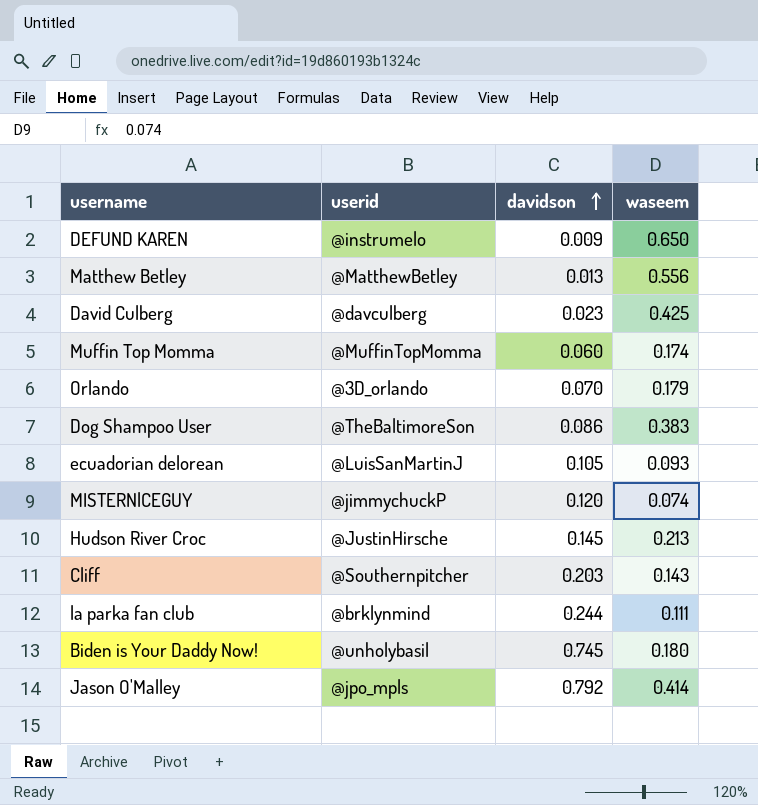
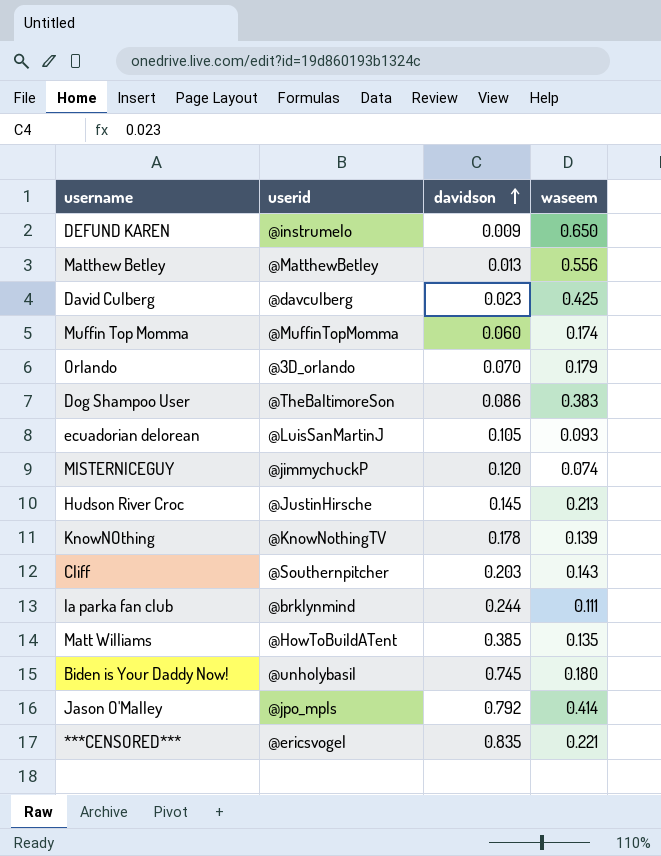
row KnowNOthing: none -> @KnowNothingTV | 0.178 | 0.139
row Matt Williams: none -> @HowToBuildATent | 0.385 | 0.135
row ***CENSORED***: none -> @ericsvogel | 0.835 | 0.221

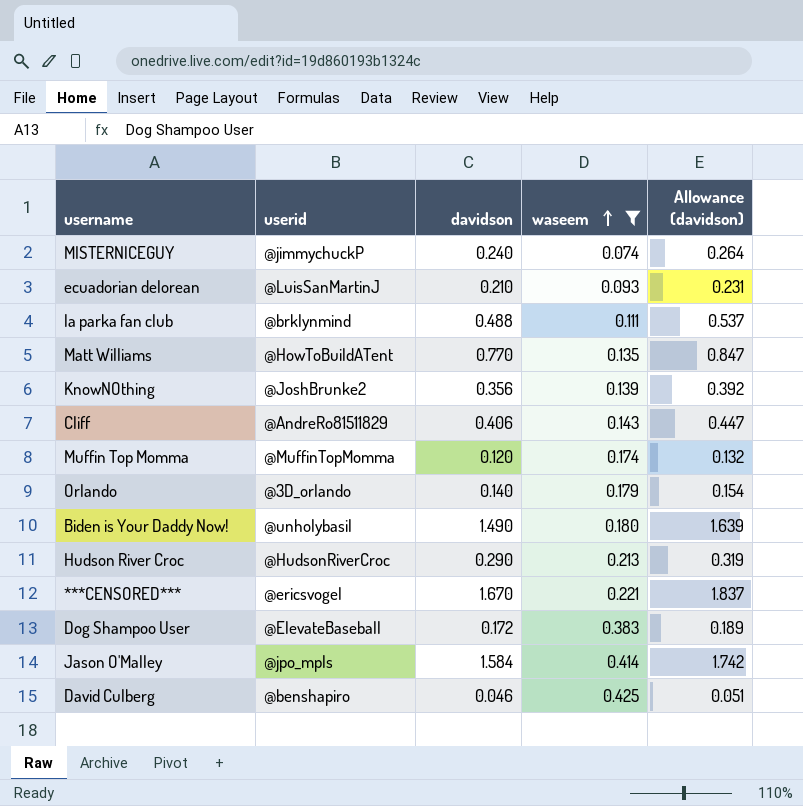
filter: none -> waseem <= 0.425
row order: davidson ascending -> waseem ascending
column Allowance (davidson) | formula: none -> [davidson] * 1.1
MISTERNlCEGUY | davidson: 0.120 -> 0.240
ecuadorian delorean | davidson: 0.105 -> 0.210
la parka fan club | davidson: 0.244 -> 0.488
Matt Williams | davidson: 0.385 -> 0.770
KnowNOthing | userid: @KnowNothingTV -> @JoshBrunke2
KnowNOthing | davidson: 0.178 -> 0.356
Cliff | userid: @Southernpitcher -> @AndreRo81511829
Cliff | davidson: 0.203 -> 0.406
Muffin Top Momma | davidson: 0.060 -> 0.120
Orlando | davidson: 0.070 -> 0.140
Biden is Your Daddy Now! | davidson: 0.745 -> 1.490
Hudson River Croc | userid: @JustinHirsche -> @HudsonRiverCroc
Hudson River Croc | davidson: 0.145 -> 0.290
***CENSORED*** | davidson: 0.835 -> 1.670
Dog Shampoo User | userid: @TheBaltimoreSon -> @ElevateBaseball
Dog Shampoo User | davidson: 0.086 -> 0.172
Jason O'Malley | davidson: 0.792 -> 1.584
David Culberg | userid: @davculberg -> @benshapiro
David Culberg | davidson: 0.023 -> 0.046

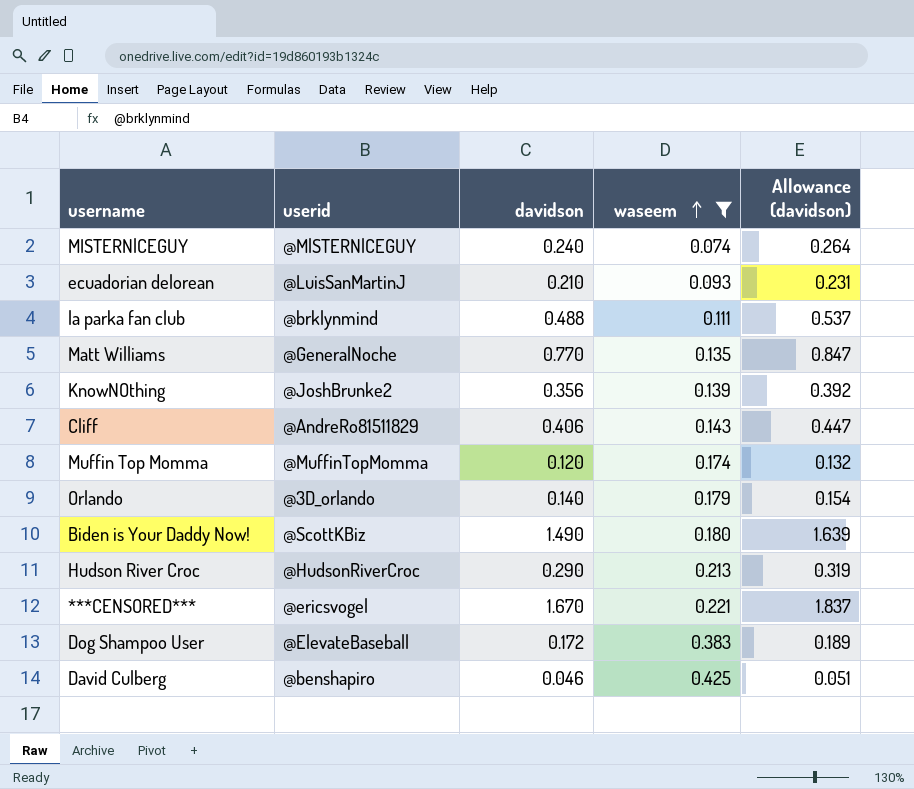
row Jason O'Malley: @jpo_mpls | 1.584 | 0.414 | 1.742 -> none
MISTERNlCEGUY | userid: @jimmychuckP -> @MlSTERNlCEGUY
Matt Williams | userid: @HowToBuildATent -> @GeneralNoche
Biden is Your Daddy Now! | userid: @unholybasil -> @ScottKBiz

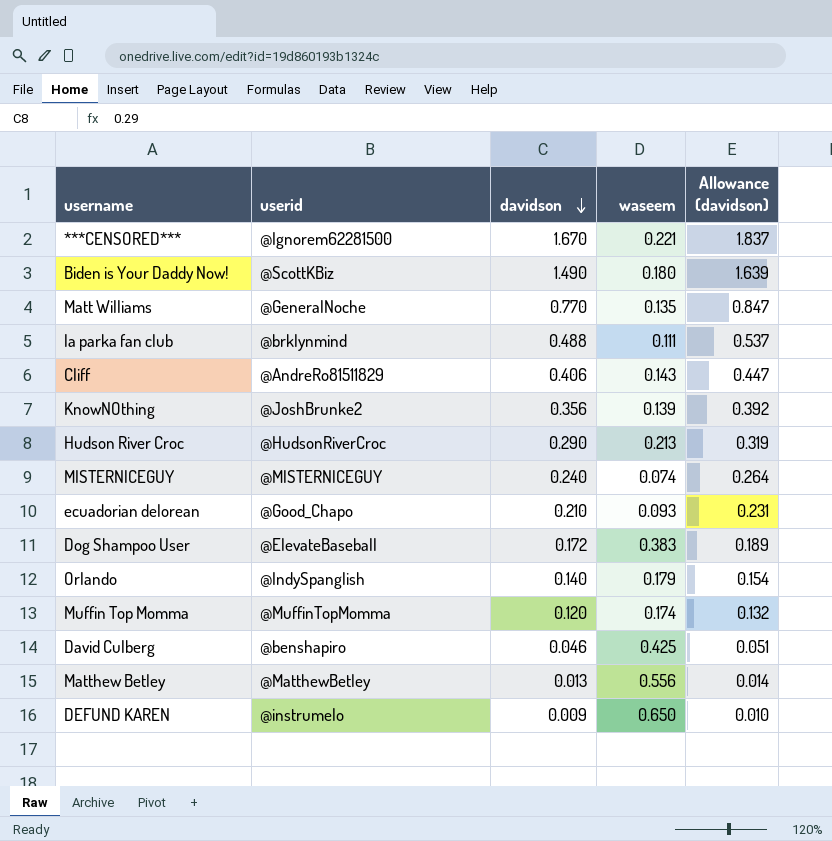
filter: waseem <= 0.425 -> none
row order: waseem ascending -> davidson descending
***CENSORED*** | userid: @ericsvogel -> @Ignorem62281500
ecuadorian delorean | userid: @LuisSanMartinJ -> @Good_Chapo
Orlando | userid: @3D_orlando -> @IndySpanglish

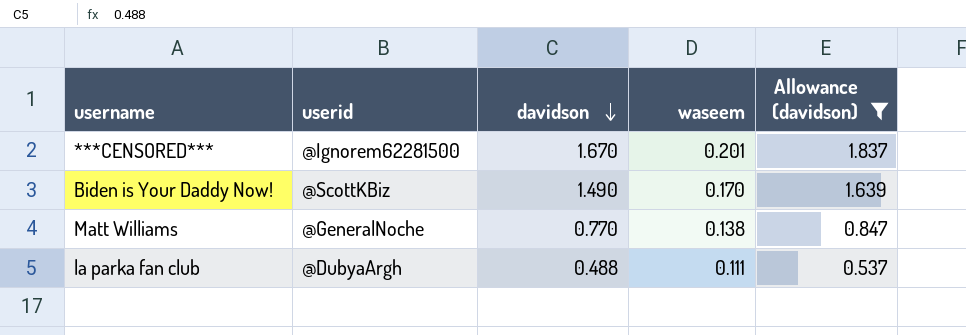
filter: none -> Allowance (davidson) >= 0.537
***CENSORED*** | waseem: 0.221 -> 0.201
Biden is Your Daddy Now! | waseem: 0.180 -> 0.170
Matt Williams | waseem: 0.135 -> 0.138
la parka fan club | userid: @brklynmind -> @DubyaArgh

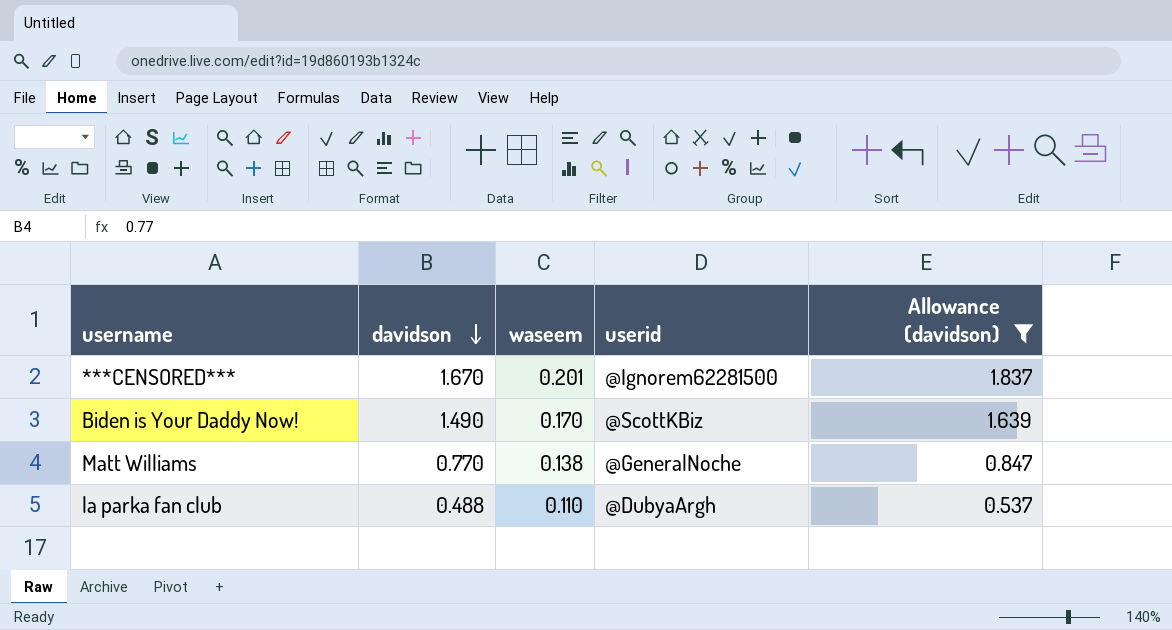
column userid | position: 2 -> 4
la parka fan club | waseem: 0.111 -> 0.110

